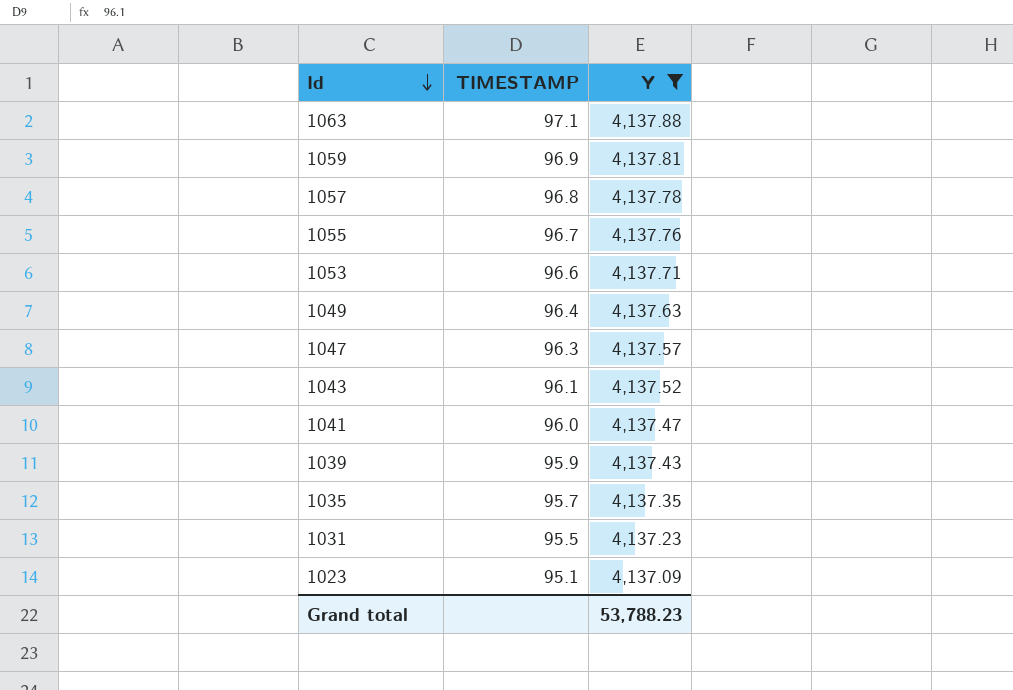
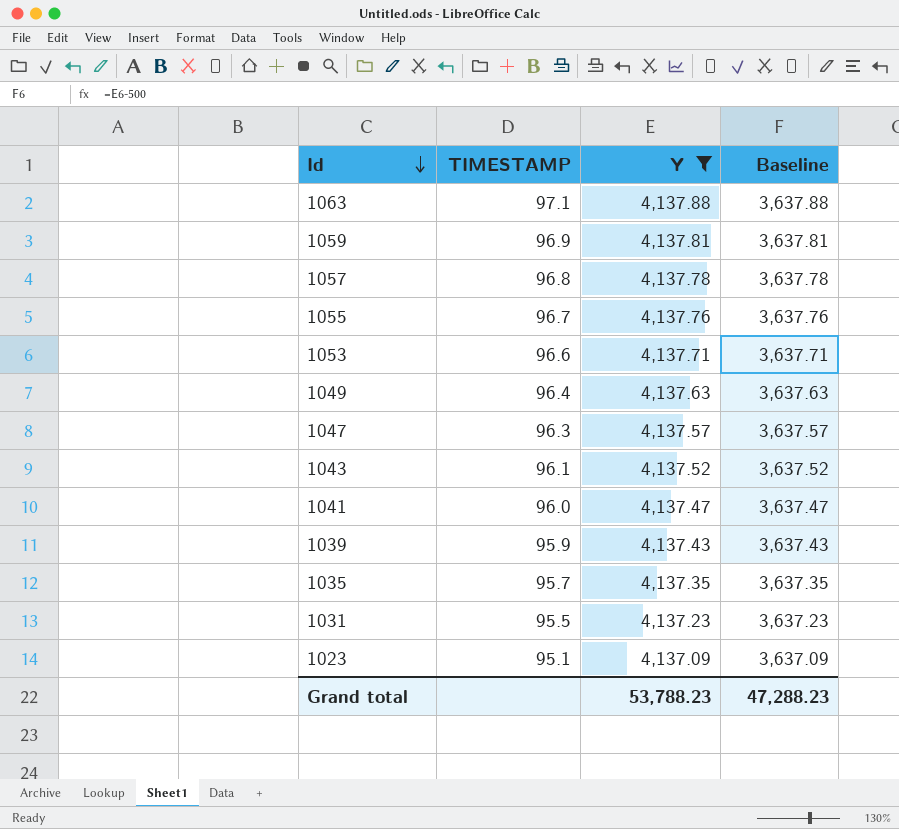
column Baseline | formula: none -> [Y] - 500

